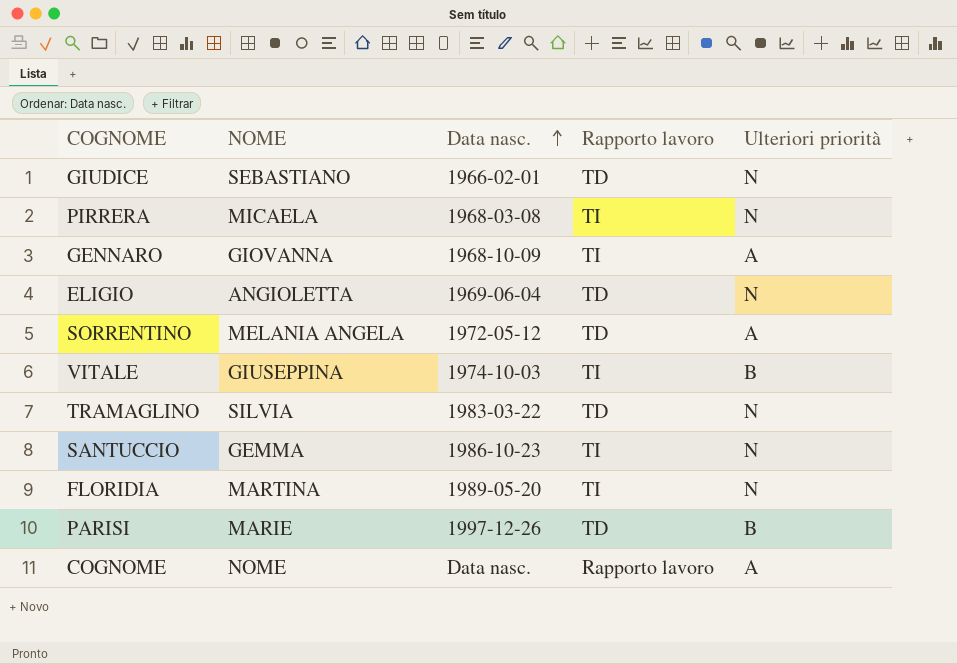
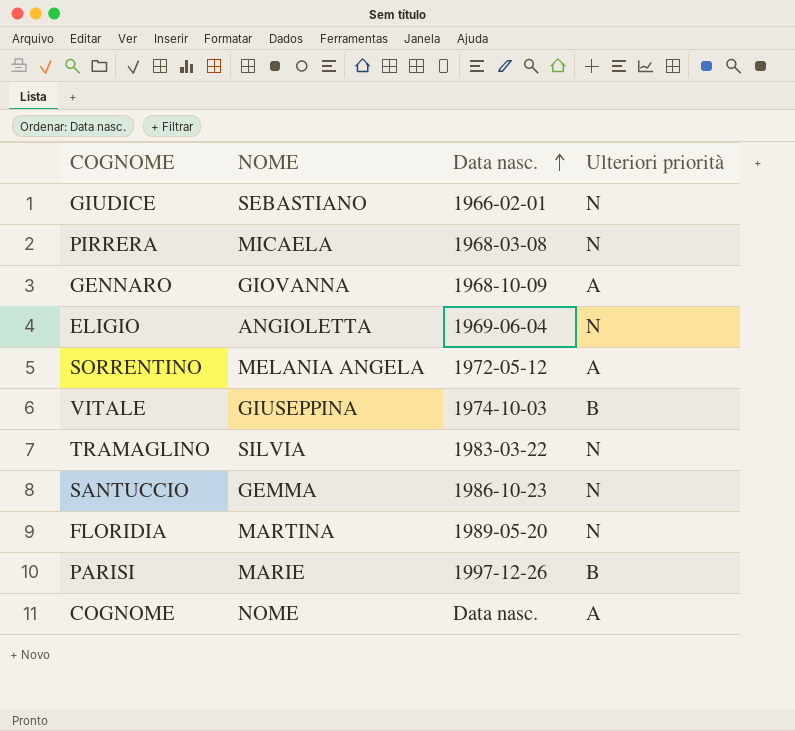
column Rapporto lavoro | position: 4 -> none

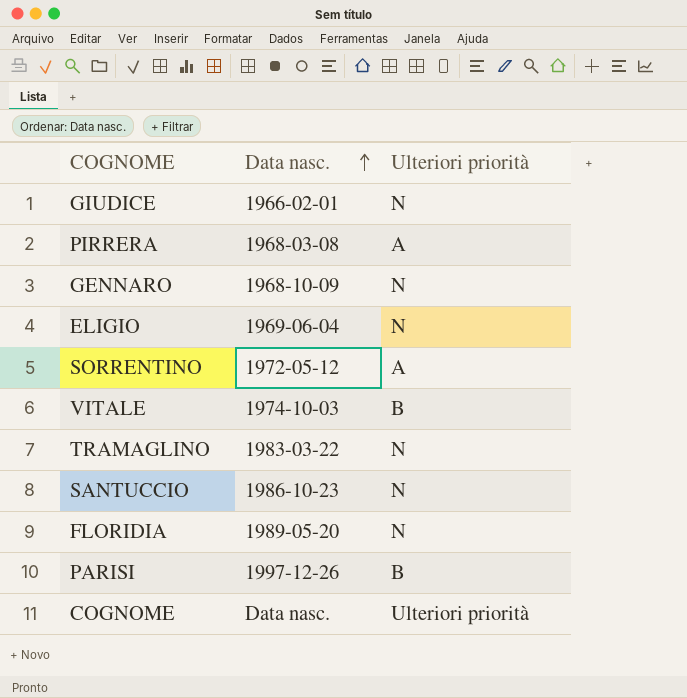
column NOME | position: 2 -> none
PIRRERA | Ulteriori priorità: N -> A
GENNARO | Ulteriori priorità: A -> N
COGNOME | Ulteriori priorità: A -> Ulteriori priorità

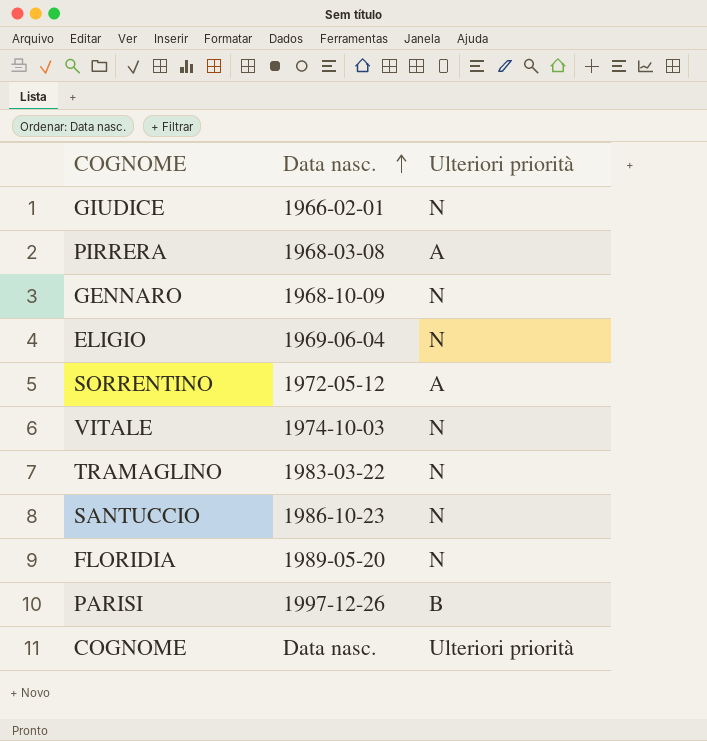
VITALE | Ulteriori priorità: B -> N

